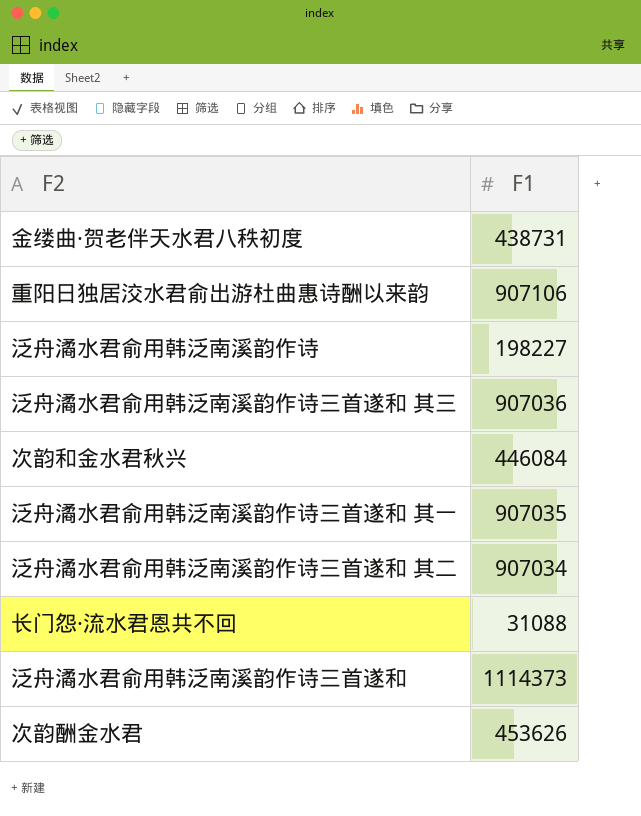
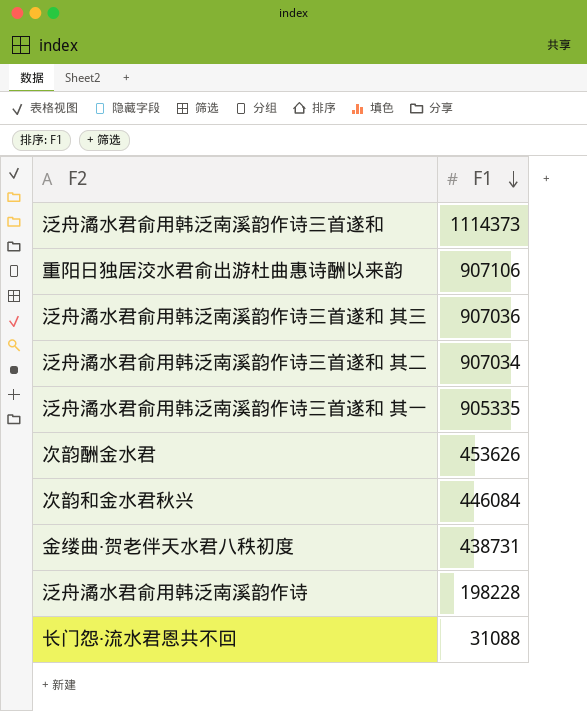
row order: none -> F1 descending
泛舟潏水君俞用韩泛南溪韵作诗三首遂和 其一 | F1: 907035 -> 905335
泛舟潏水君俞用韩泛南溪韵作诗 | F1: 198227 -> 198228

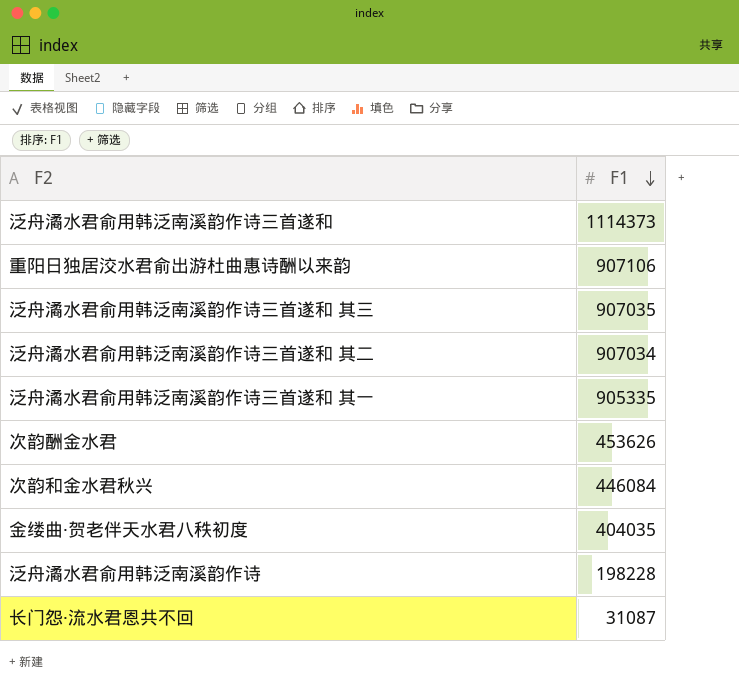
泛舟潏水君俞用韩泛南溪韵作诗三首遂和 其三 | F1: 907036 -> 907035
金缕曲·贺老伴天水君八秩初度 | F1: 438731 -> 404035
长门怨·流水君恩共不回 | F1: 31088 -> 31087

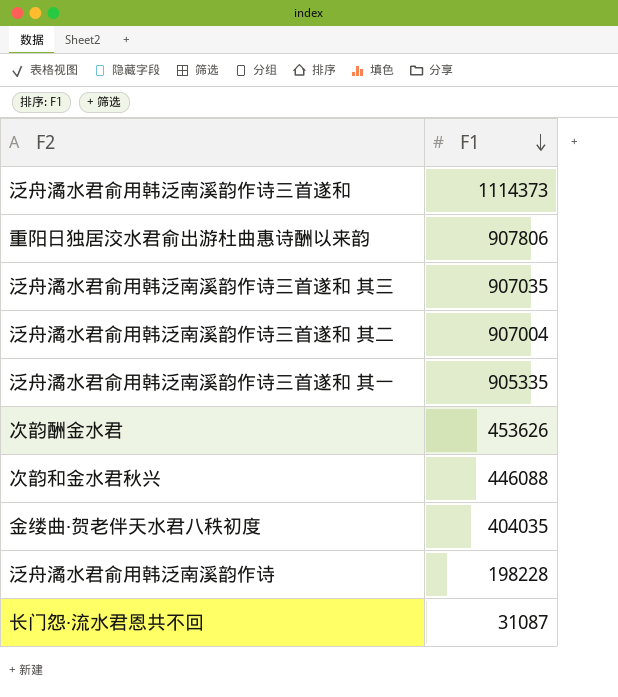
重阳日独居洨水君俞出游杜曲惠诗酬以来韵 | F1: 907106 -> 907806
泛舟潏水君俞用韩泛南溪韵作诗三首遂和 其二 | F1: 907034 -> 907004
次韵和金水君秋兴 | F1: 446084 -> 446088

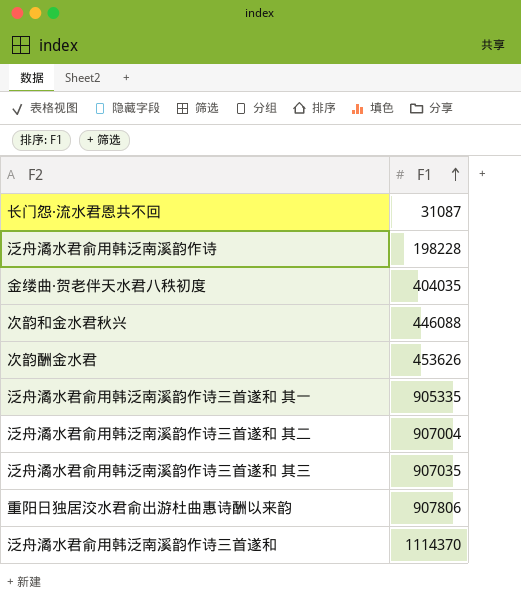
row order: F1 descending -> F1 ascending
泛舟潏水君俞用韩泛南溪韵作诗三首遂和 | F1: 1114373 -> 1114370

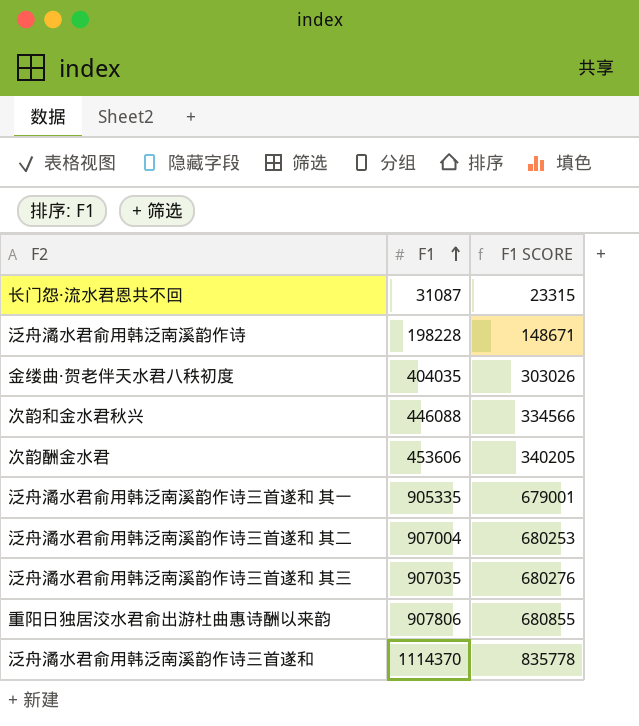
column F1 SCORE | formula: none -> [F1] * 0.75
次韵酬金水君 | F1: 453626 -> 453606

